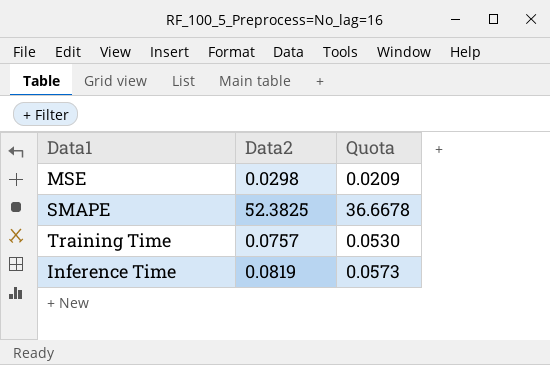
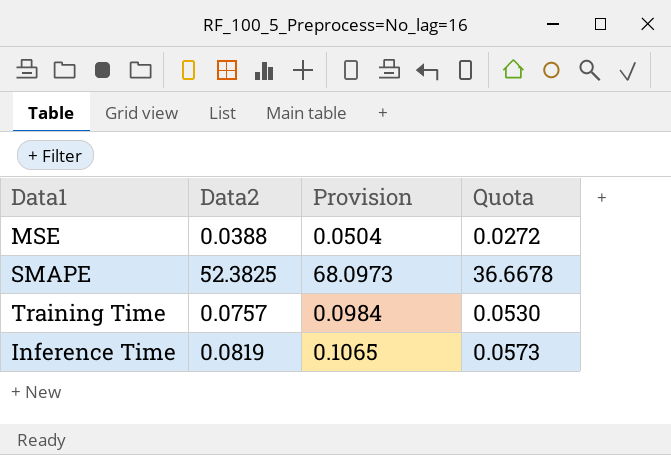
column Provision | formula: none -> [Data2] * 1.3
MSE | Data2: 0.0298 -> 0.0388
MSE | Quota: 0.0209 -> 0.0272

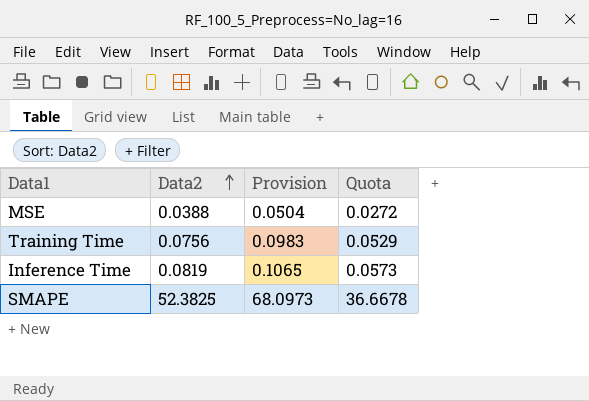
row order: none -> Data2 ascending
Training Time | Data2: 0.0757 -> 0.0756
Training Time | Provision: 0.0984 -> 0.0983
Training Time | Quota: 0.0530 -> 0.0529

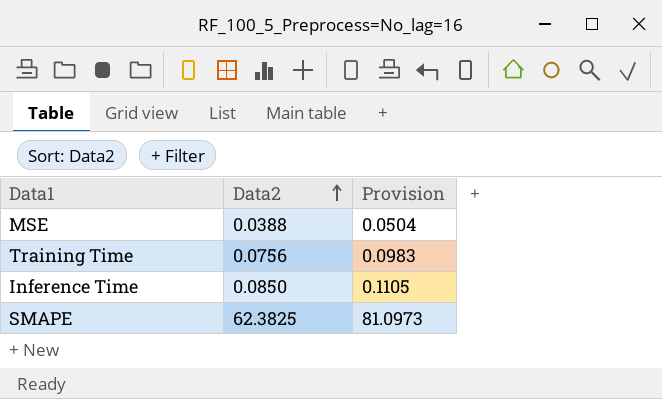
column Quota | formula: [Data2] * 0.7 -> none
Inference Time | Data2: 0.0819 -> 0.0850
Inference Time | Provision: 0.1065 -> 0.1105
SMAPE | Data2: 52.3825 -> 62.3825
SMAPE | Provision: 68.0973 -> 81.0973

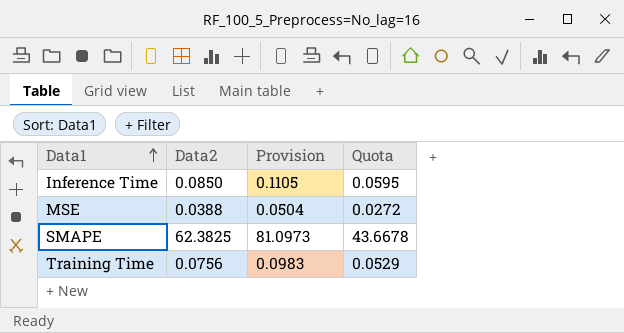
row order: Data2 ascending -> Data1 ascending
column Quota | formula: none -> [Data2] * 0.7

